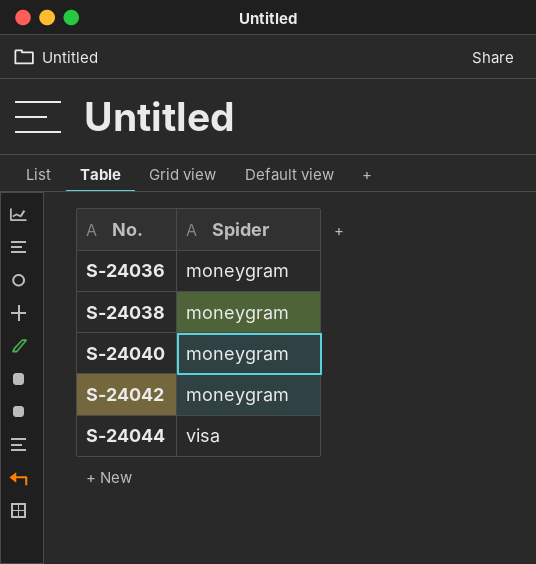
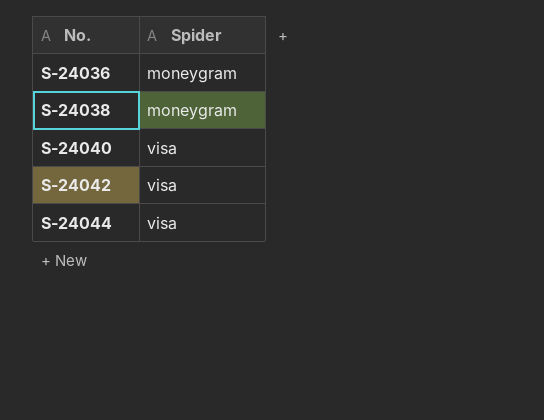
S-24040 | Spider: moneygram -> visa
S-24042 | Spider: moneygram -> visa

